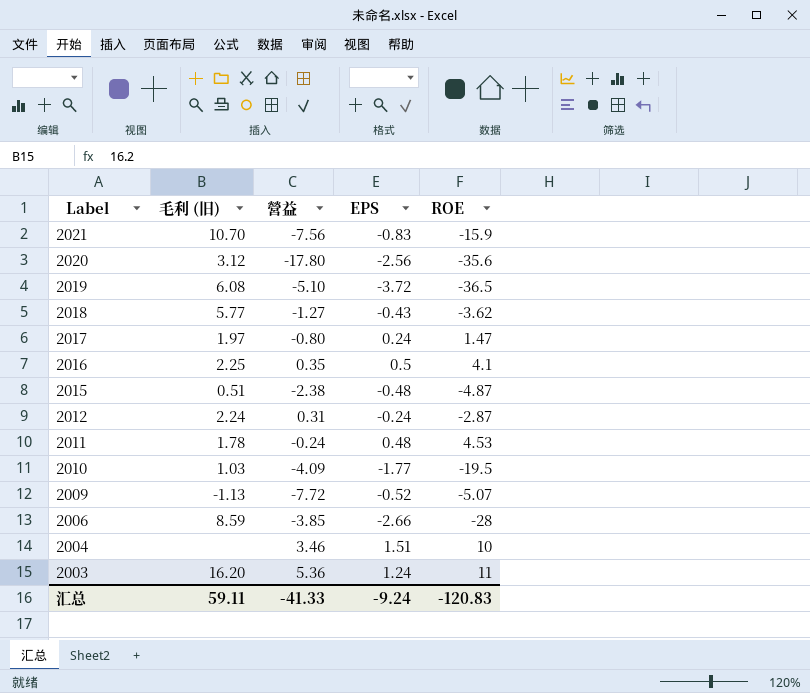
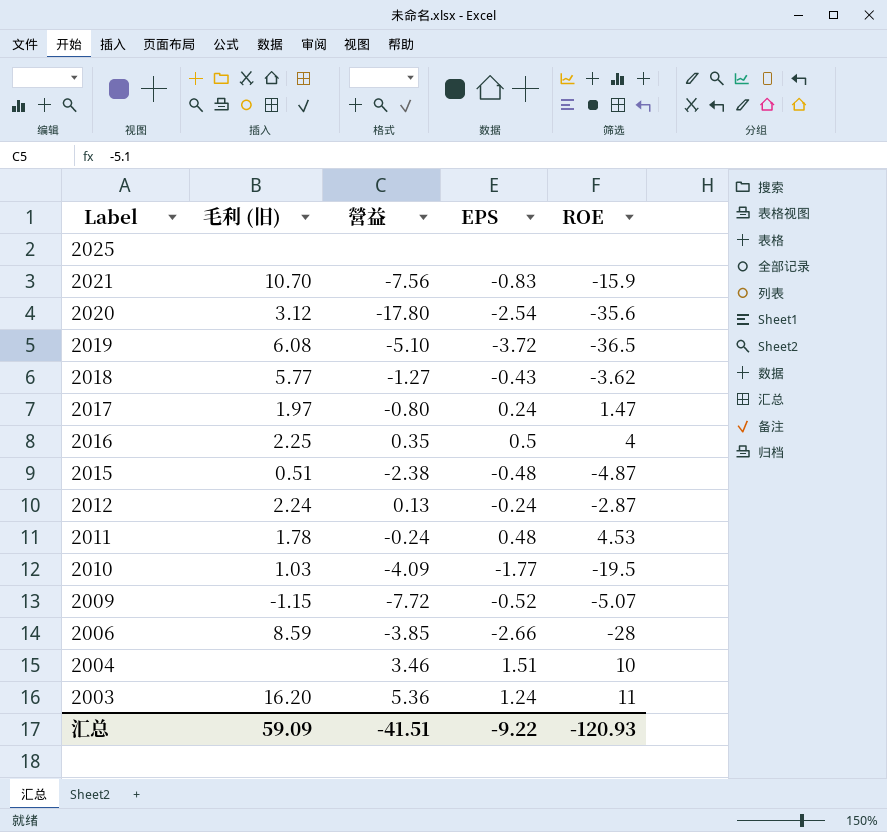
row 2025: none -> none | none | none | none
2020 | EPS: -2.56 -> -2.54
2016 | ROE: 4.1 -> 4
2012 | 營益: 0.31 -> 0.13
2009 | 毛利 (旧): -1.13 -> -1.15
汇总 | 毛利 (旧): 59.11 -> 59.09
汇总 | 營益: -41.33 -> -41.51
汇总 | EPS: -9.24 -> -9.22
汇总 | ROE: -120.83 -> -120.93

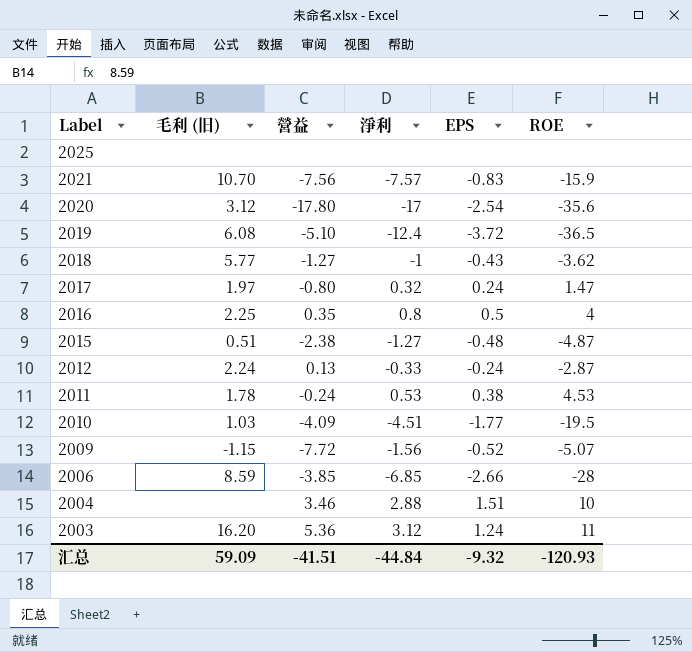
column 淨利 | position: none -> 4
2011 | EPS: 0.48 -> 0.38
汇总 | EPS: -9.22 -> -9.32

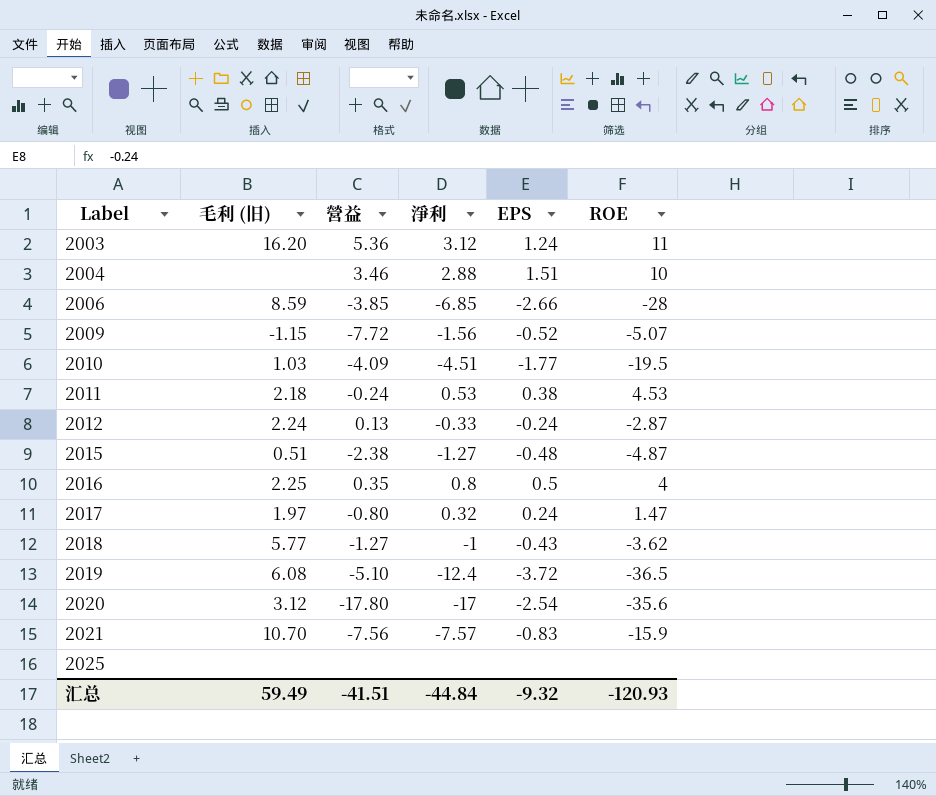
row order: Label descending -> Label ascending
2011 | 毛利 (旧): 1.78 -> 2.18
汇总 | 毛利 (旧): 59.09 -> 59.49

